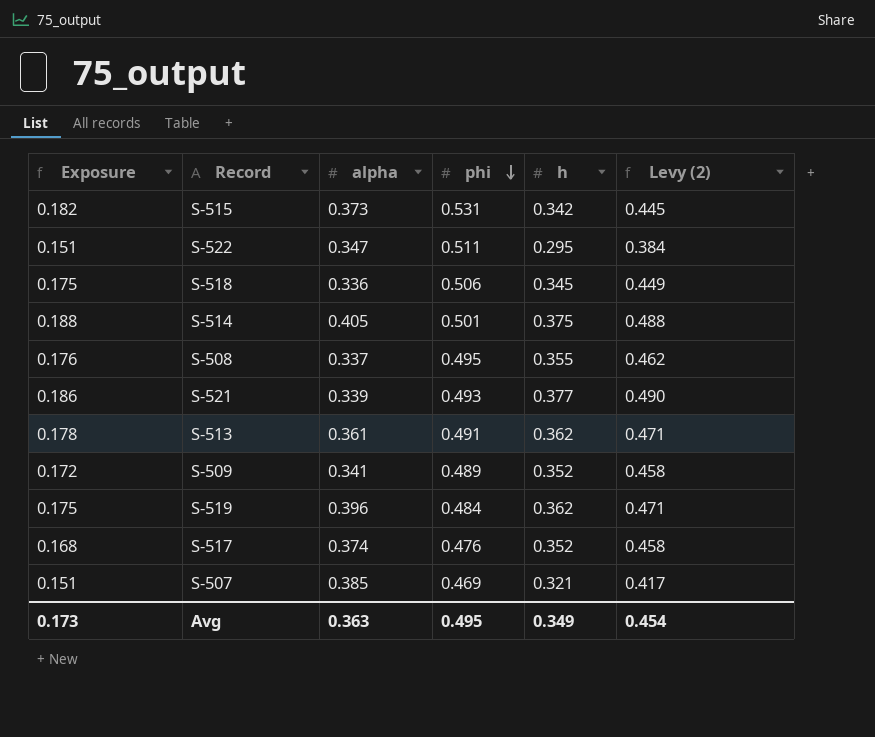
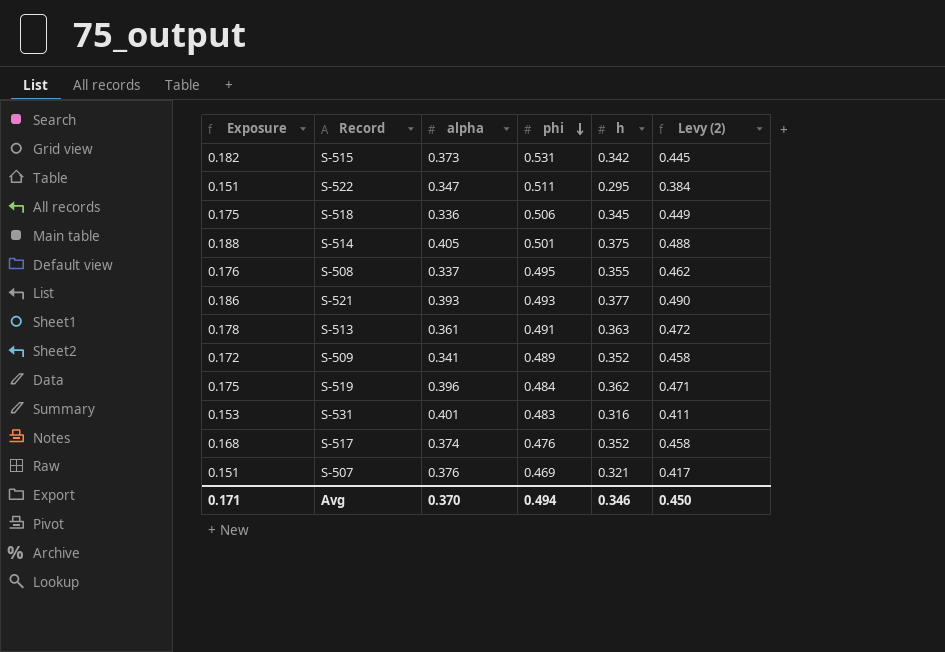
S-521 | alpha: 0.339 -> 0.393
S-513 | h: 0.362 -> 0.363
S-513 | Levy (2): 0.471 -> 0.472
row S-531: none -> 0.153 | 0.401 | 0.483 | 0.316 | 0.411
S-507 | alpha: 0.385 -> 0.376
Avg | Exposure: 0.173 -> 0.171
Avg | alpha: 0.363 -> 0.370
Avg | phi: 0.495 -> 0.494
Avg | h: 0.349 -> 0.346
Avg | Levy (2): 0.454 -> 0.450

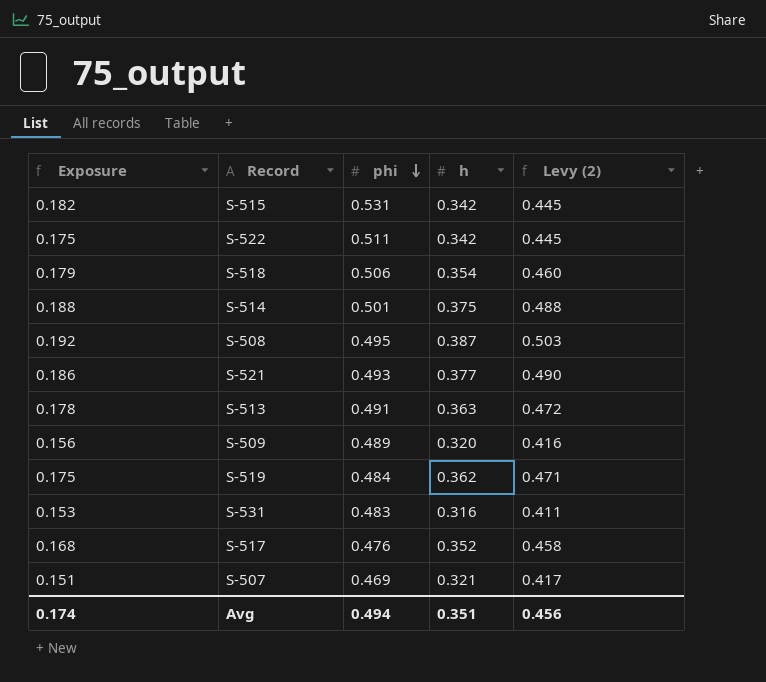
column alpha | position: 3 -> none
S-522 | Exposure: 0.151 -> 0.175
S-522 | h: 0.295 -> 0.342
S-522 | Levy (2): 0.384 -> 0.445
S-518 | Exposure: 0.175 -> 0.179
S-518 | h: 0.345 -> 0.354
S-518 | Levy (2): 0.449 -> 0.460
S-508 | Exposure: 0.176 -> 0.192
S-508 | h: 0.355 -> 0.387
S-508 | Levy (2): 0.462 -> 0.503
S-509 | Exposure: 0.172 -> 0.156
S-509 | h: 0.352 -> 0.320
S-509 | Levy (2): 0.458 -> 0.416
Avg | Exposure: 0.171 -> 0.174
Avg | h: 0.346 -> 0.351
Avg | Levy (2): 0.450 -> 0.456

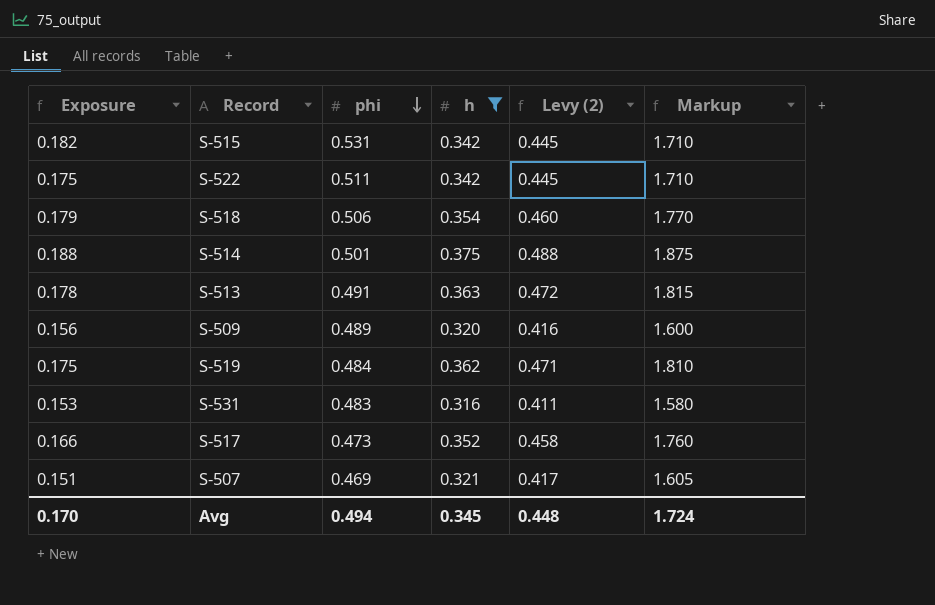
filter: none -> h <= 0.375
column Markup | formula: none -> [h] * 5
S-517 | Exposure: 0.168 -> 0.166
S-517 | phi: 0.476 -> 0.473
Avg | Exposure: 0.174 -> 0.170
Avg | h: 0.351 -> 0.345
Avg | Levy (2): 0.456 -> 0.448

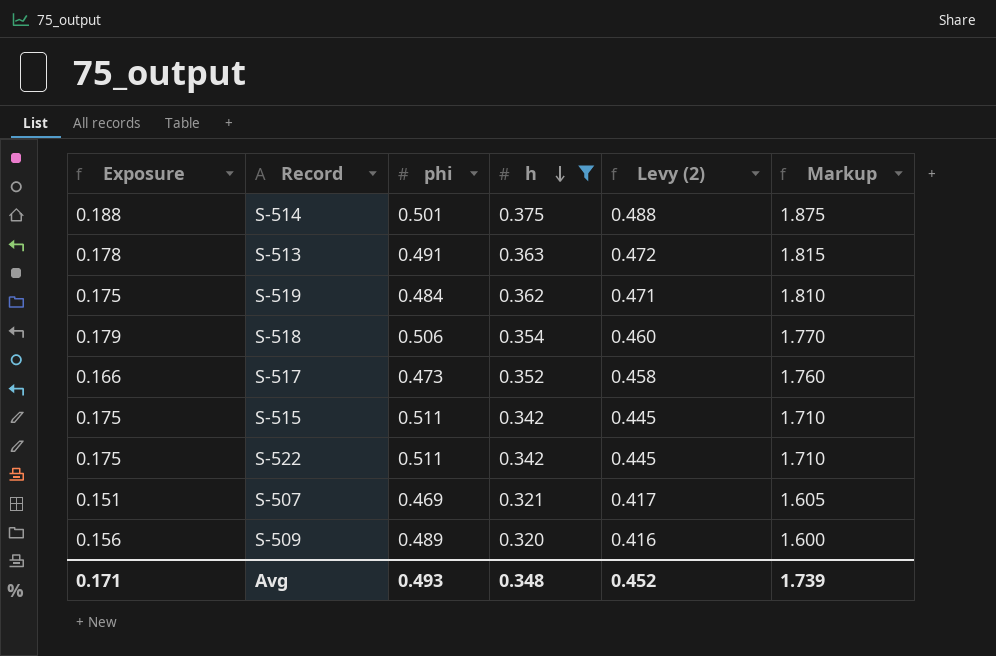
row order: phi descending -> h descending
row S-531: 0.153 | 0.483 | 0.316 | 0.411 | 1.580 -> none
S-515 | Exposure: 0.182 -> 0.175
S-515 | phi: 0.531 -> 0.511
Avg | Exposure: 0.170 -> 0.171
Avg | phi: 0.494 -> 0.493
Avg | h: 0.345 -> 0.348
Avg | Levy (2): 0.448 -> 0.452
Avg | Markup: 1.724 -> 1.739

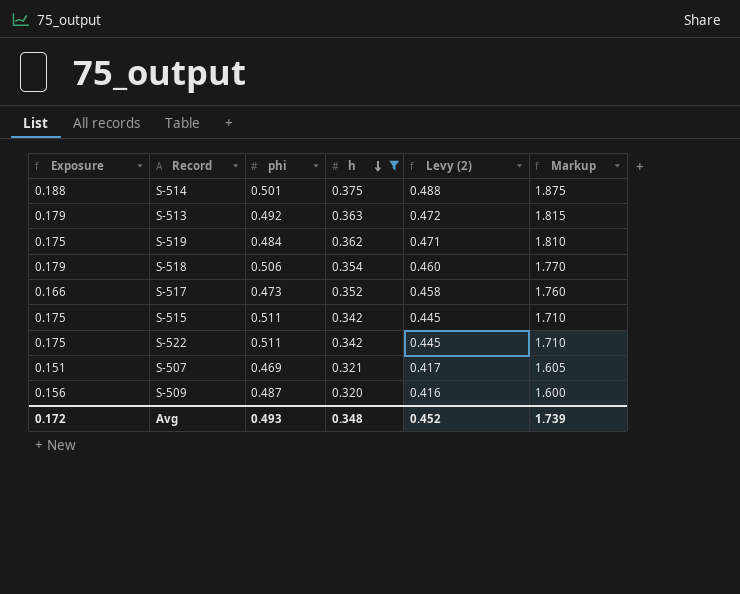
S-513 | Exposure: 0.178 -> 0.179
S-513 | phi: 0.491 -> 0.492
S-509 | phi: 0.489 -> 0.487
Avg | Exposure: 0.171 -> 0.172

